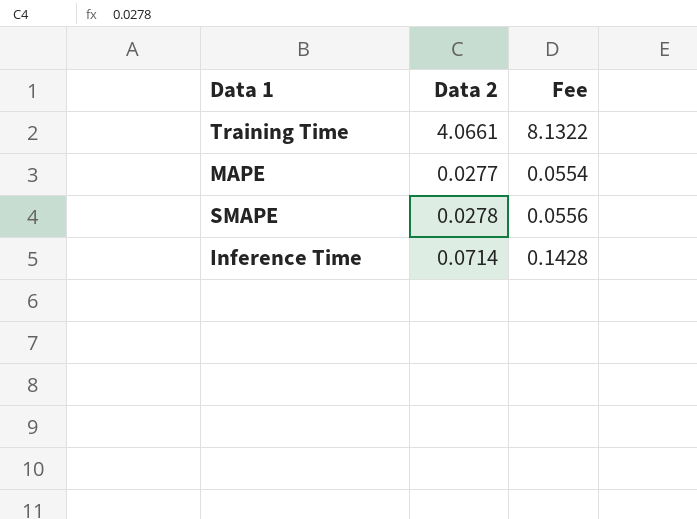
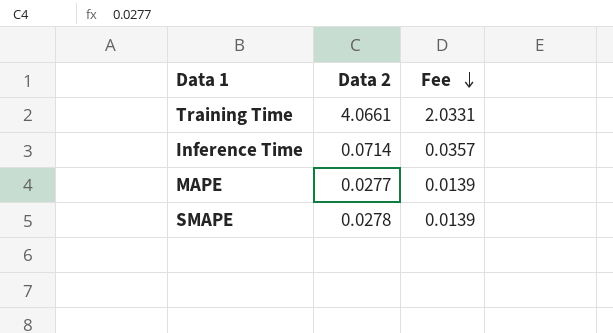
row order: none -> Fee descending
column Fee | formula: [Data 2] * 2 -> [Data 2] * 0.5

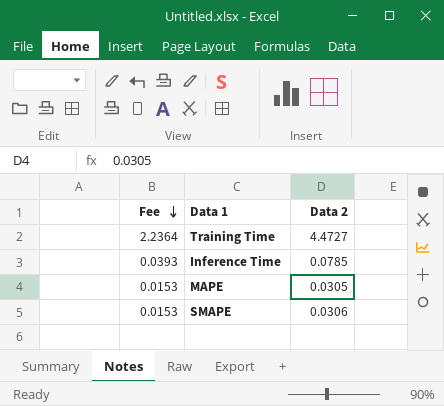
column Fee | position: 3 -> 1
Training Time | Fee: 2.0331 -> 2.2364
Training Time | Data 2: 4.0661 -> 4.4727
Inference Time | Fee: 0.0357 -> 0.0393
Inference Time | Data 2: 0.0714 -> 0.0785
MAPE | Fee: 0.0139 -> 0.0153
MAPE | Data 2: 0.0277 -> 0.0305
SMAPE | Fee: 0.0139 -> 0.0153
SMAPE | Data 2: 0.0278 -> 0.0306

